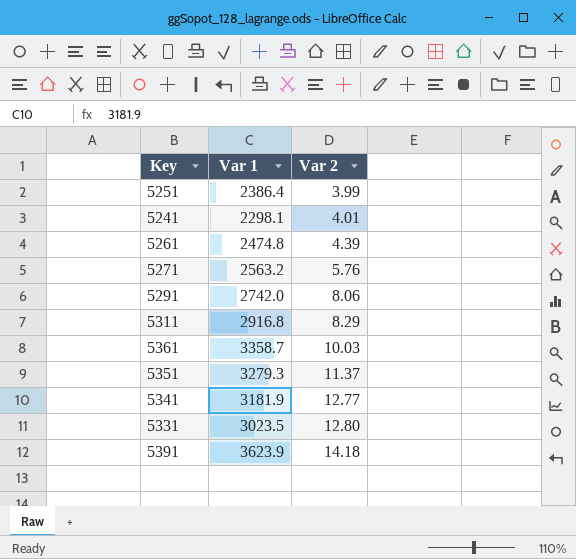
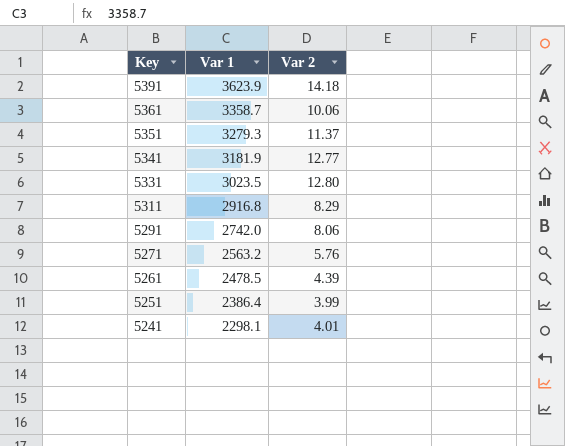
row order: Var 2 ascending -> Key descending
5361 | Var 2: 10.03 -> 10.06
5261 | Var 1: 2474.8 -> 2478.5

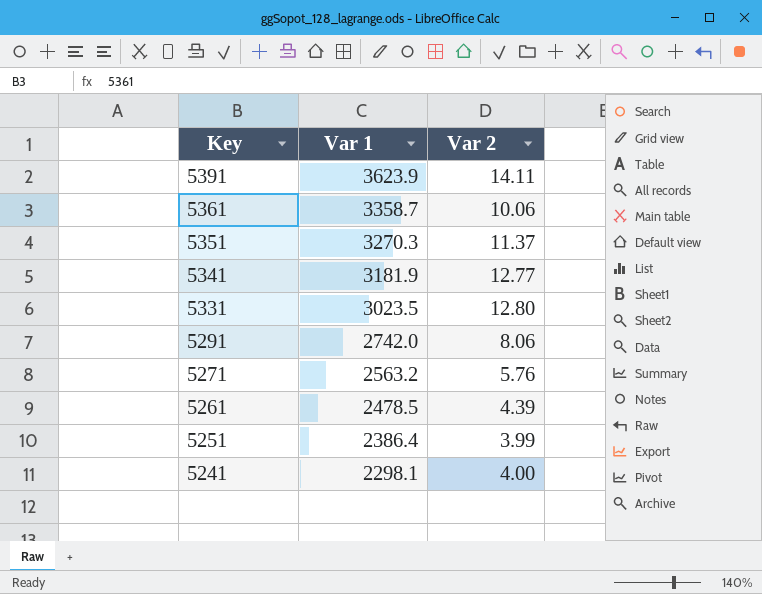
row 5311: 2916.8 | 8.29 -> none
5391 | Var 2: 14.18 -> 14.11
5351 | Var 1: 3279.3 -> 3270.3
5241 | Var 2: 4.01 -> 4.00

